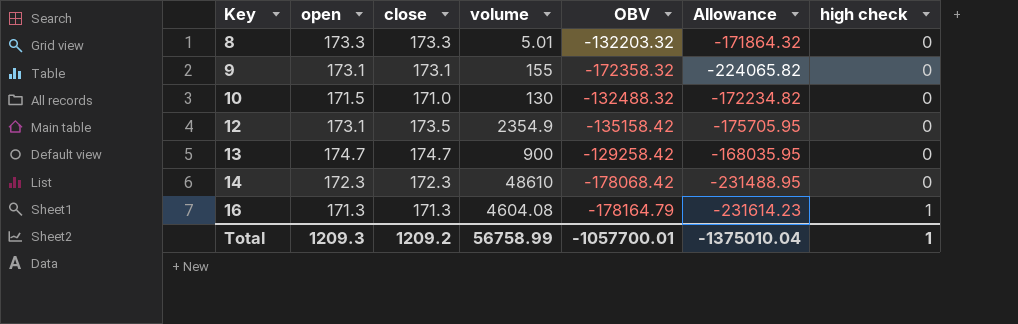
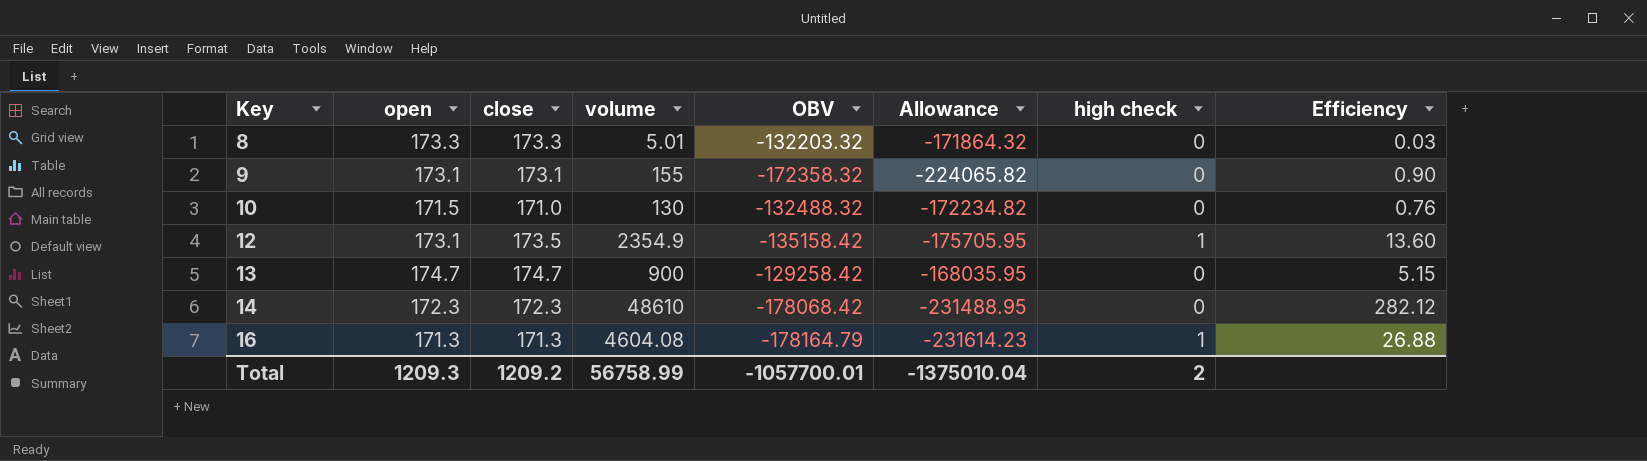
column Efficiency | formula: none -> [volume] / [open]
12 | high check: 0 -> 1
Total | high check: 1 -> 2

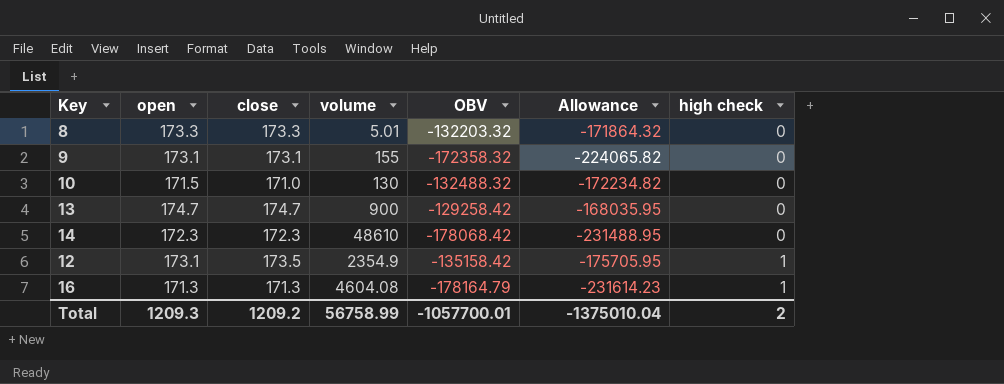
row order: Key ascending -> high check ascending
column Efficiency | formula: [volume] / [open] -> none

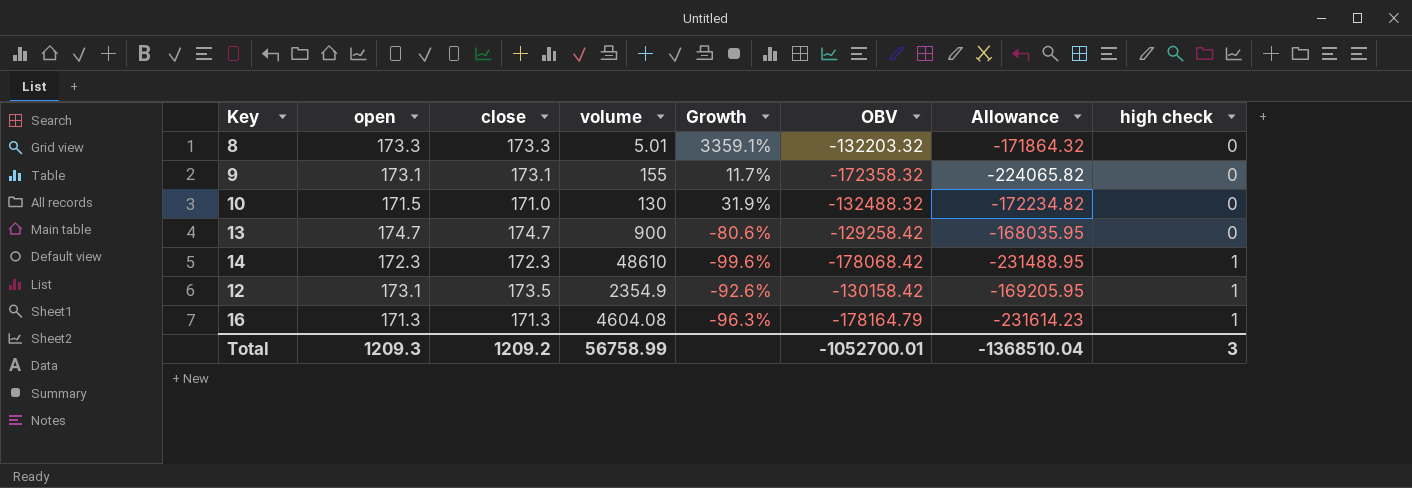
column Growth | formula: none -> ([open] - [volume]) / [volume]
14 | high check: 0 -> 1
12 | OBV: -135158.42 -> -130158.42
12 | Allowance: -175705.95 -> -169205.95
Total | OBV: -1057700.01 -> -1052700.01
Total | Allowance: -1375010.04 -> -1368510.04
Total | high check: 2 -> 3

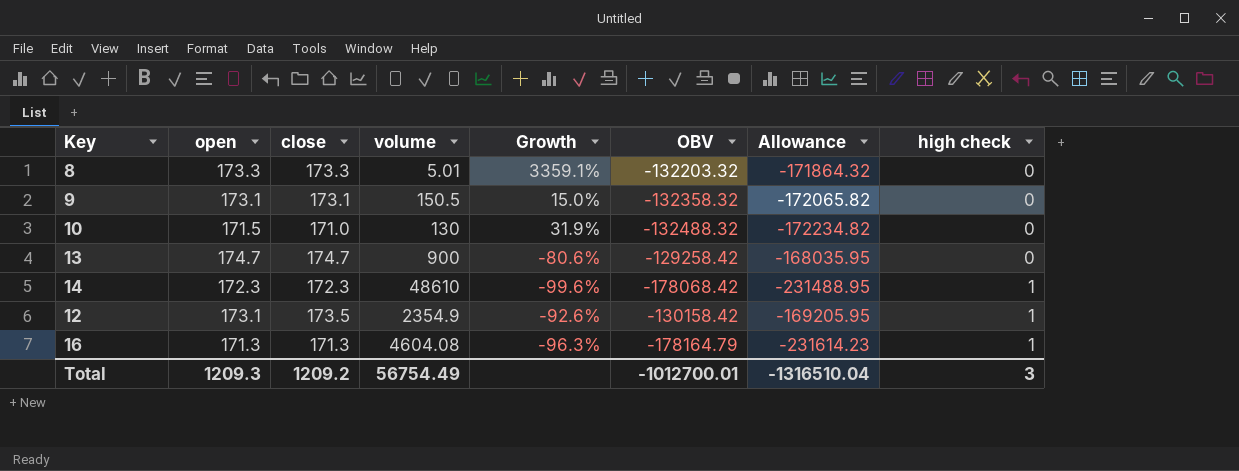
9 | volume: 155 -> 150.5
9 | Growth: 11.7% -> 15.0%
9 | OBV: -172358.32 -> -132358.32
9 | Allowance: -224065.82 -> -172065.82
Total | volume: 56758.99 -> 56754.49
Total | OBV: -1052700.01 -> -1012700.01
Total | Allowance: -1368510.04 -> -1316510.04

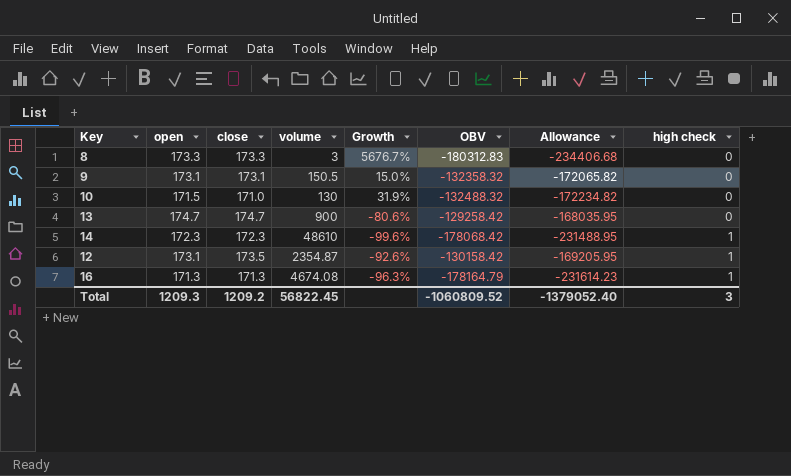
8 | volume: 5.01 -> 3
8 | Growth: 3359.1% -> 5676.7%
8 | OBV: -132203.32 -> -180312.83
8 | Allowance: -171864.32 -> -234406.68
12 | volume: 2354.9 -> 2354.87
16 | volume: 4604.08 -> 4674.08
Total | volume: 56754.49 -> 56822.45
Total | OBV: -1012700.01 -> -1060809.52
Total | Allowance: -1316510.04 -> -1379052.40

